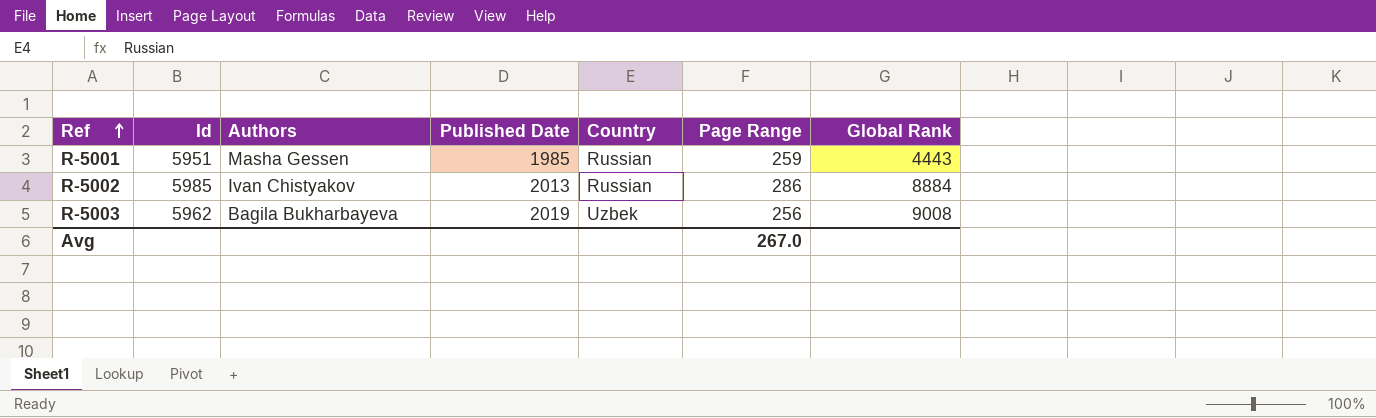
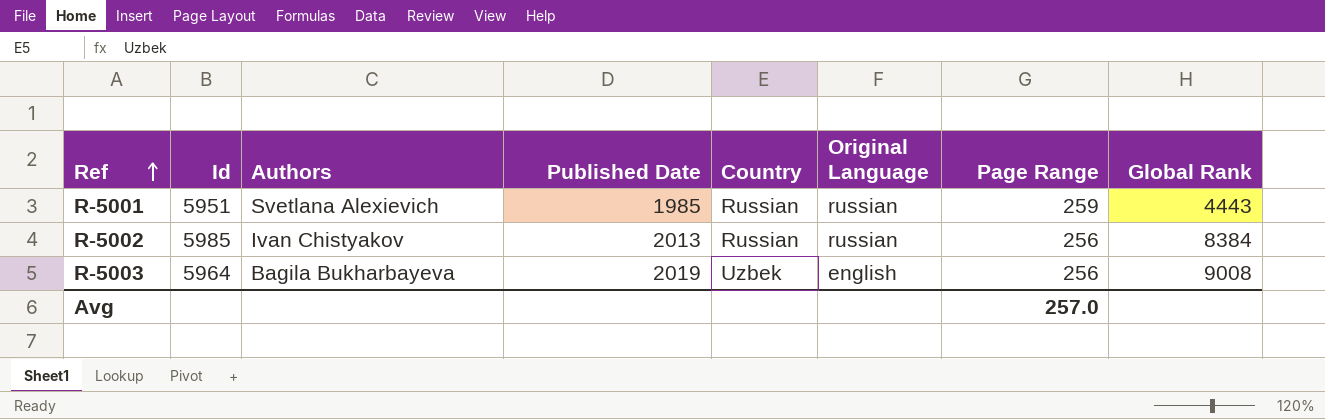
column Original Language | position: none -> 6
R-5001 | Authors: Masha Gessen -> Svetlana Alexievich
R-5002 | Page Range: 286 -> 256
R-5002 | Global Rank: 8884 -> 8384
R-5003 | Id: 5962 -> 5964
Avg | Page Range: 267.0 -> 257.0

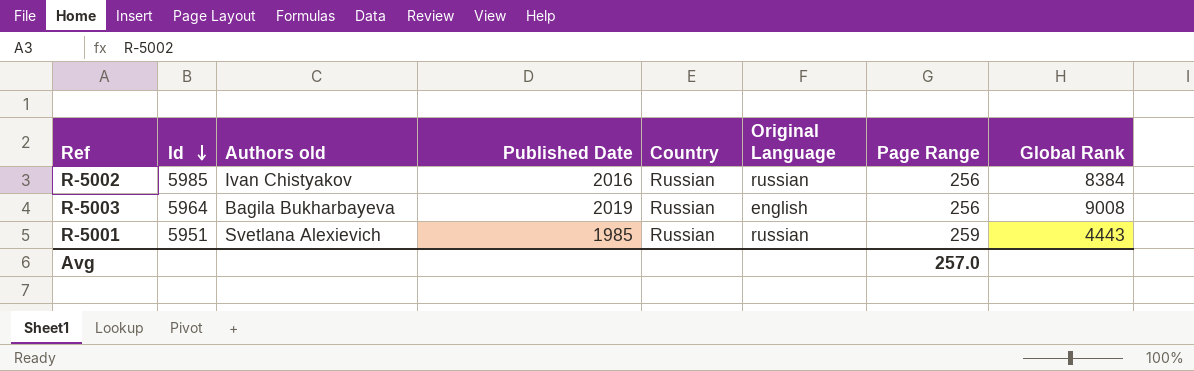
row order: Ref ascending -> Id descending
column name: Authors -> Authors old
R-5002 | Published Date: 2013 -> 2016
R-5003 | Country: Uzbek -> Russian

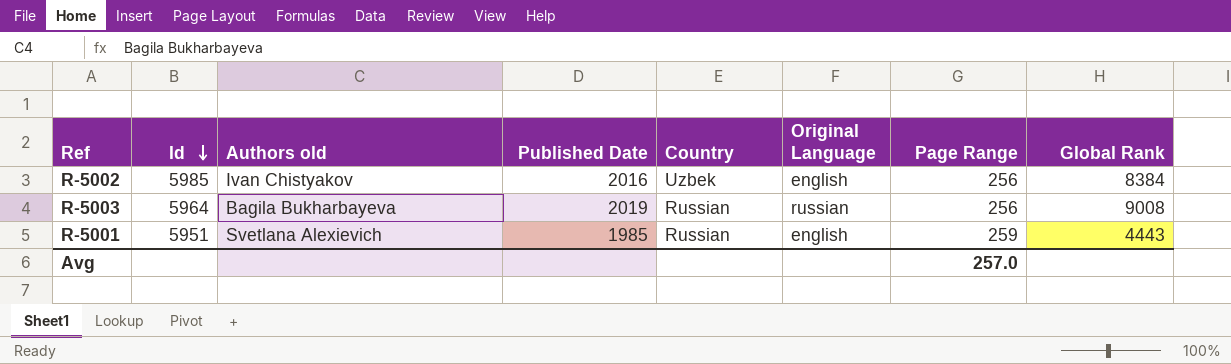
R-5002 | Country: Russian -> Uzbek
R-5002 | Original Language: russian -> english
R-5003 | Original Language: english -> russian
R-5001 | Original Language: russian -> english

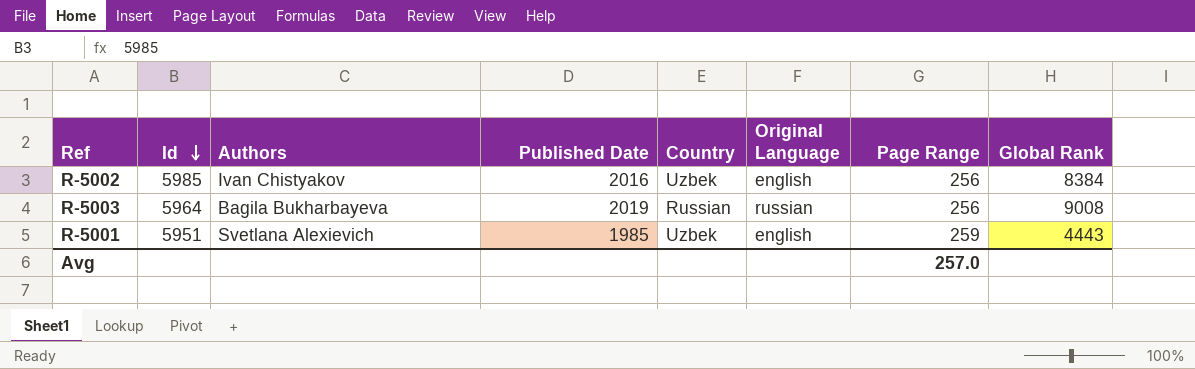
column name: Authors old -> Authors
R-5001 | Country: Russian -> Uzbek

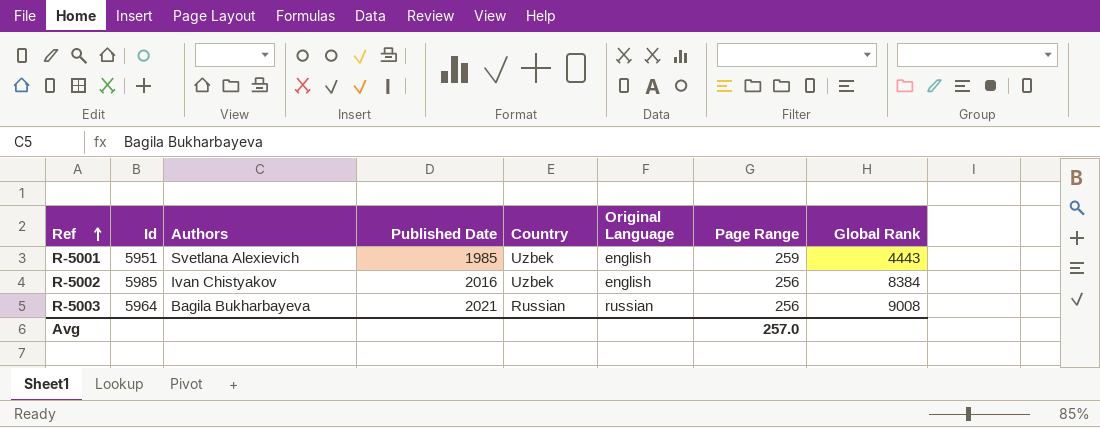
row order: Id descending -> Ref ascending
R-5003 | Published Date: 2019 -> 2021

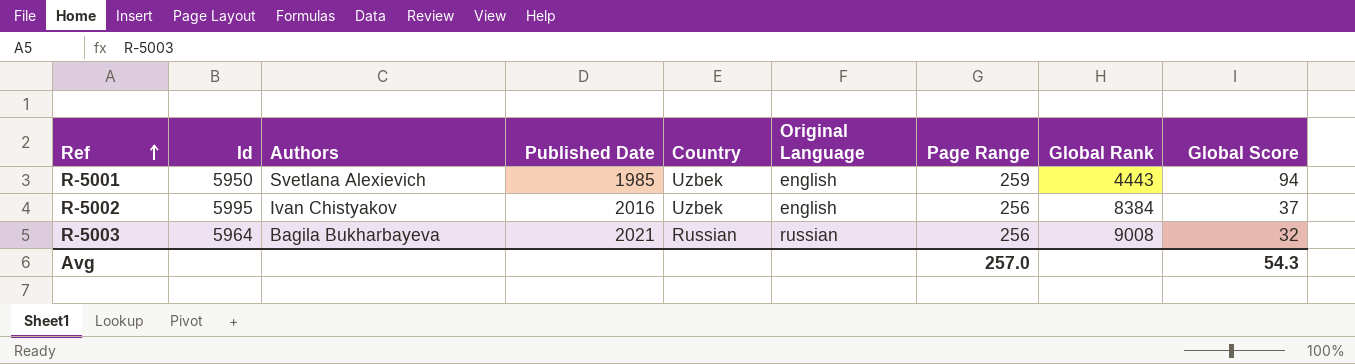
column Global Score | position: none -> 9
R-5001 | Id: 5951 -> 5950
R-5002 | Id: 5985 -> 5995

